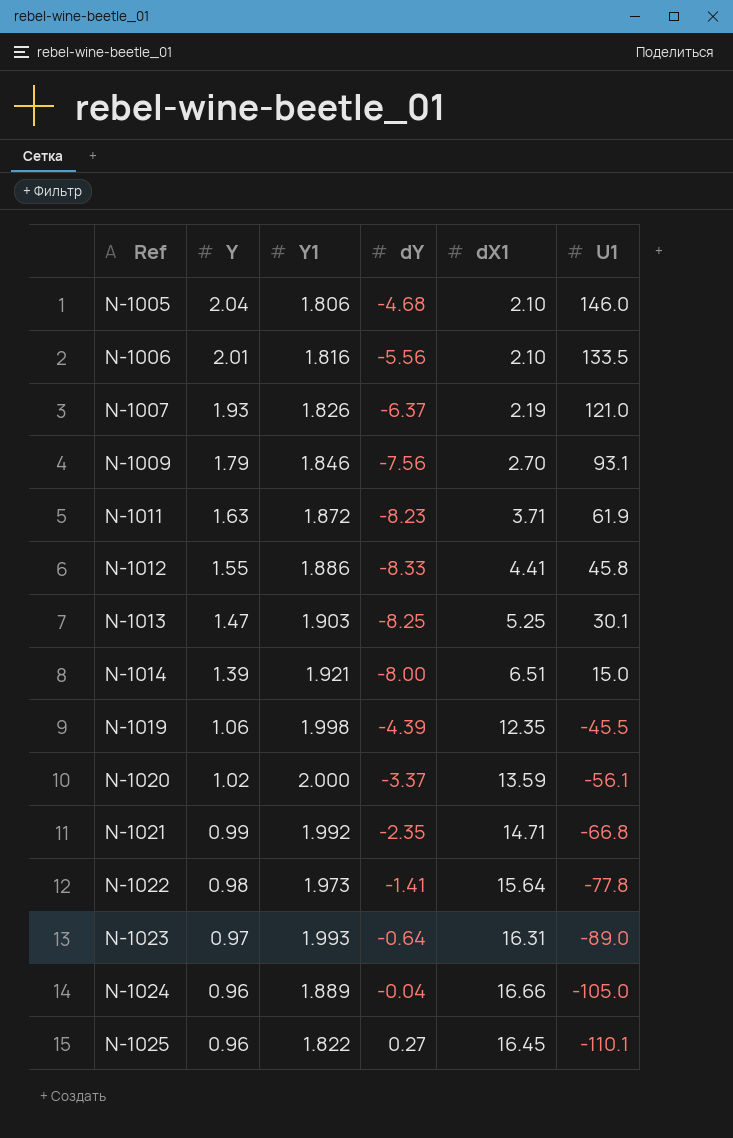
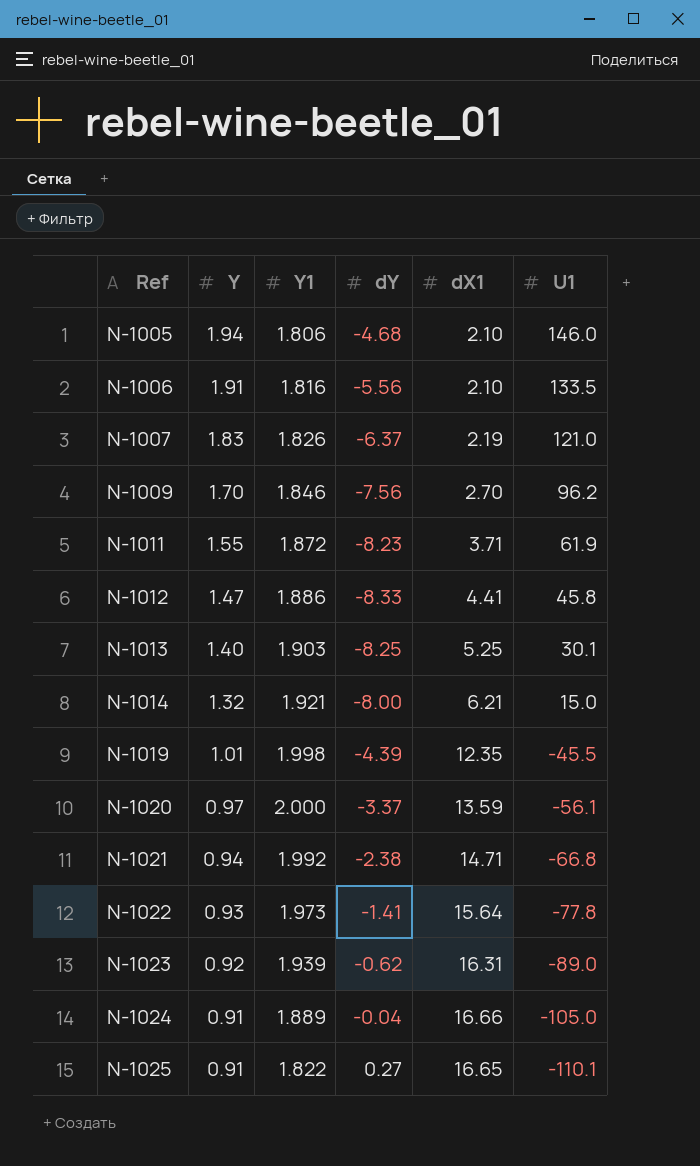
N-1005 | Y: 2.04 -> 1.94
N-1006 | Y: 2.01 -> 1.91
N-1007 | Y: 1.93 -> 1.83
N-1009 | Y: 1.79 -> 1.70
N-1009 | U1: 93.1 -> 96.2
N-1011 | Y: 1.63 -> 1.55
N-1012 | Y: 1.55 -> 1.47
N-1013 | Y: 1.47 -> 1.40
N-1014 | Y: 1.39 -> 1.32
N-1014 | dX1: 6.51 -> 6.21
N-1019 | Y: 1.06 -> 1.01
N-1020 | Y: 1.02 -> 0.97
N-1021 | Y: 0.99 -> 0.94
N-1021 | dY: -2.35 -> -2.38
N-1022 | Y: 0.98 -> 0.93
N-1023 | Y: 0.97 -> 0.92
N-1023 | Y1: 1.993 -> 1.939
N-1023 | dY: -0.64 -> -0.62
N-1024 | Y: 0.96 -> 0.91
N-1025 | Y: 0.96 -> 0.91
N-1025 | dX1: 16.45 -> 16.65

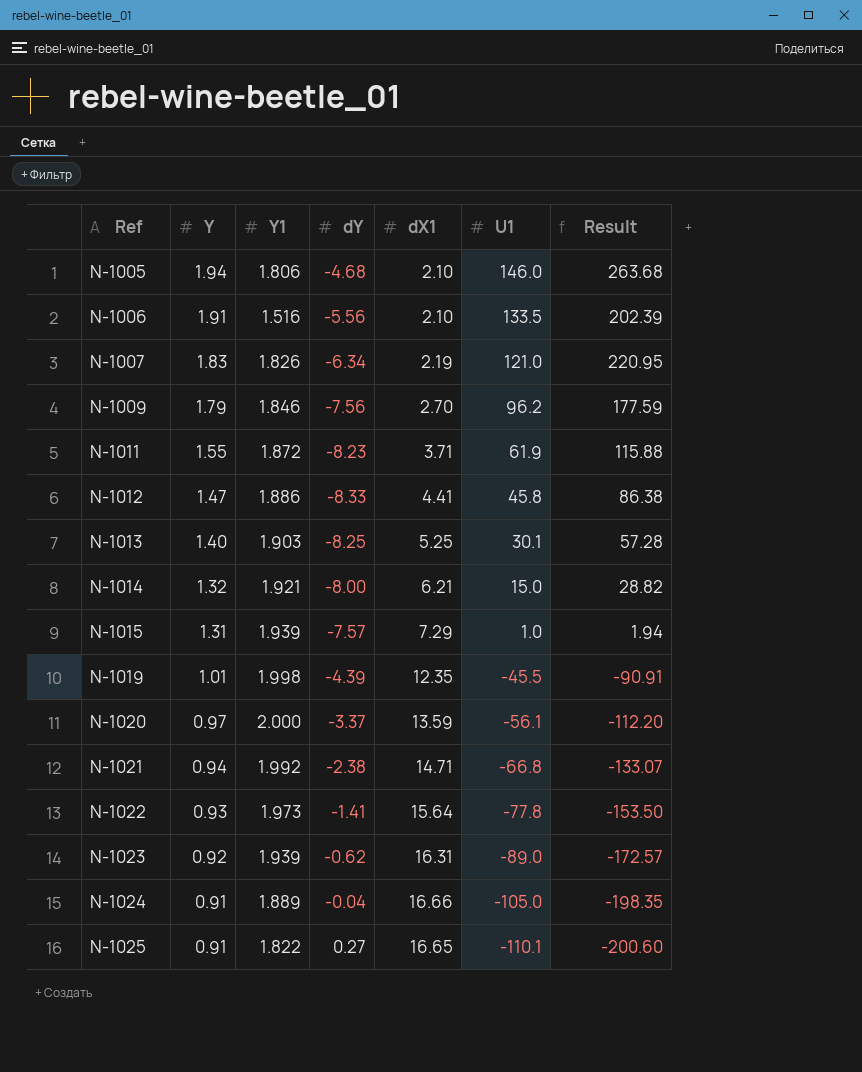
column Result | formula: none -> [Y1] * [U1]
N-1006 | Y1: 1.816 -> 1.516
N-1007 | dY: -6.37 -> -6.34
N-1009 | Y: 1.70 -> 1.79
row N-1015: none -> 1.31 | 1.939 | -7.57 | 7.29 | 1.0 | 1.94

